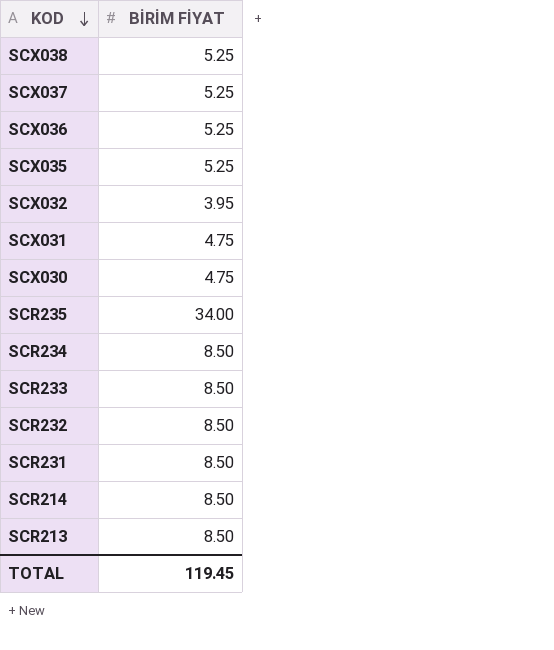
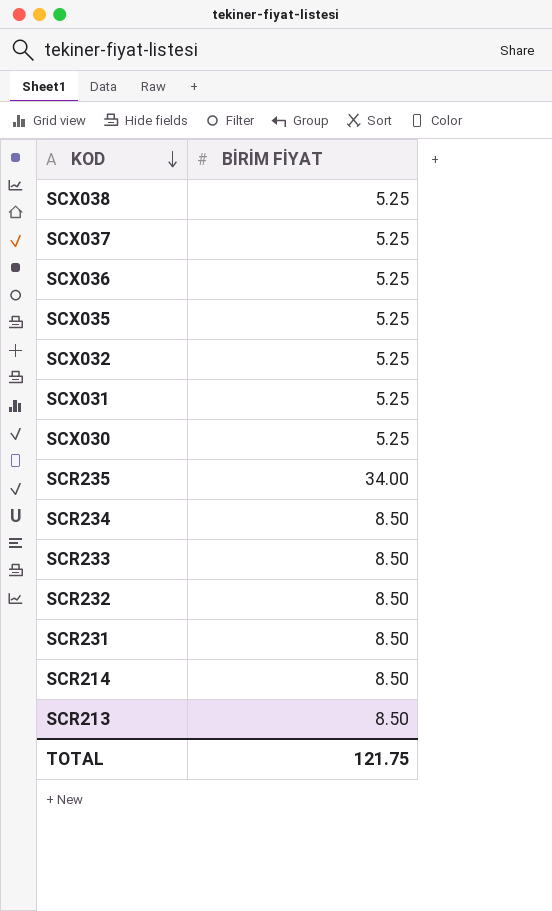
SCX032 | BİRİM FİYAT: 3.95 -> 5.25
SCX031 | BİRİM FİYAT: 4.75 -> 5.25
SCX030 | BİRİM FİYAT: 4.75 -> 5.25
TOTAL | BİRİM FİYAT: 119.45 -> 121.75

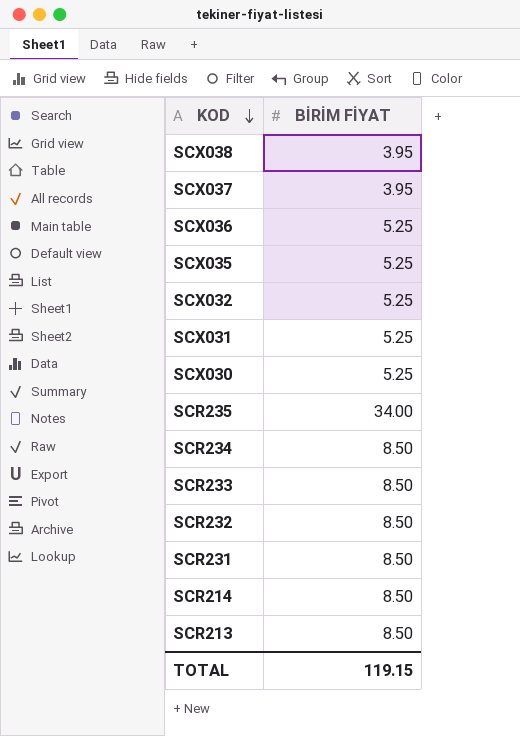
SCX038 | BİRİM FİYAT: 5.25 -> 3.95
SCX037 | BİRİM FİYAT: 5.25 -> 3.95
TOTAL | BİRİM FİYAT: 121.75 -> 119.15

